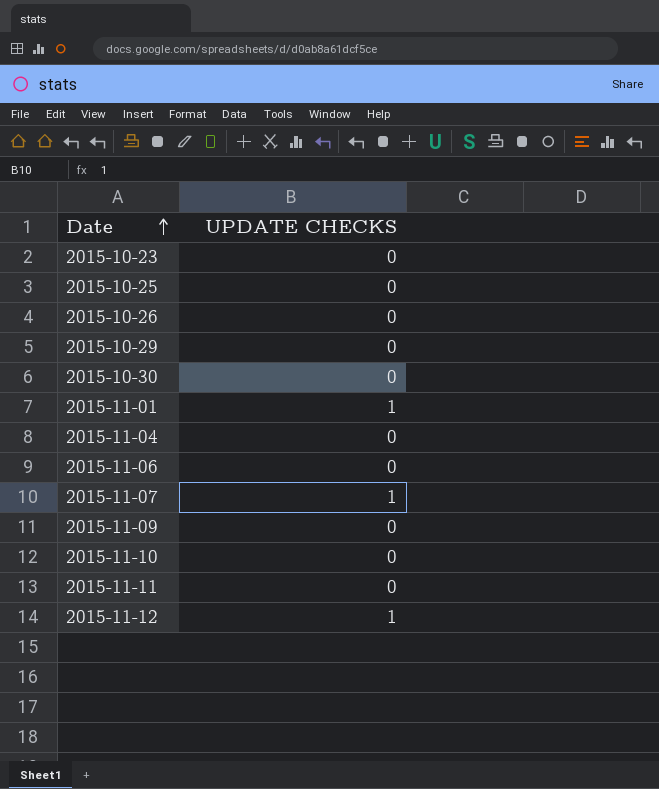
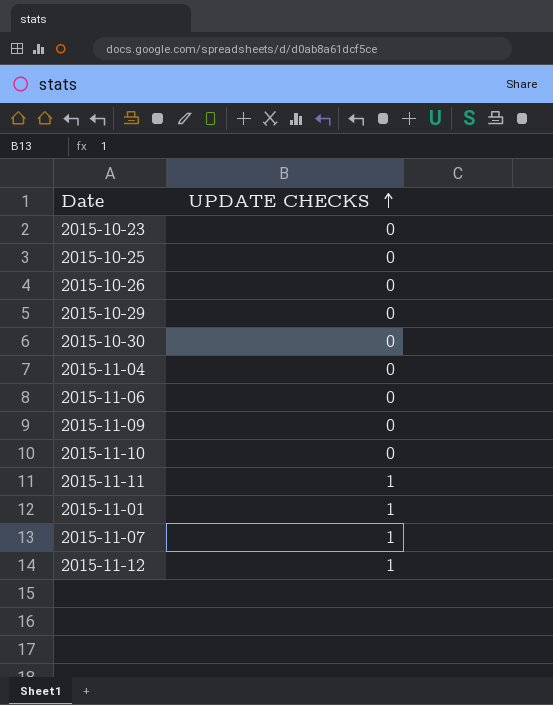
row order: Date ascending -> UPDATE CHECKS ascending
2015-11-11 | UPDATE CHECKS: 0 -> 1

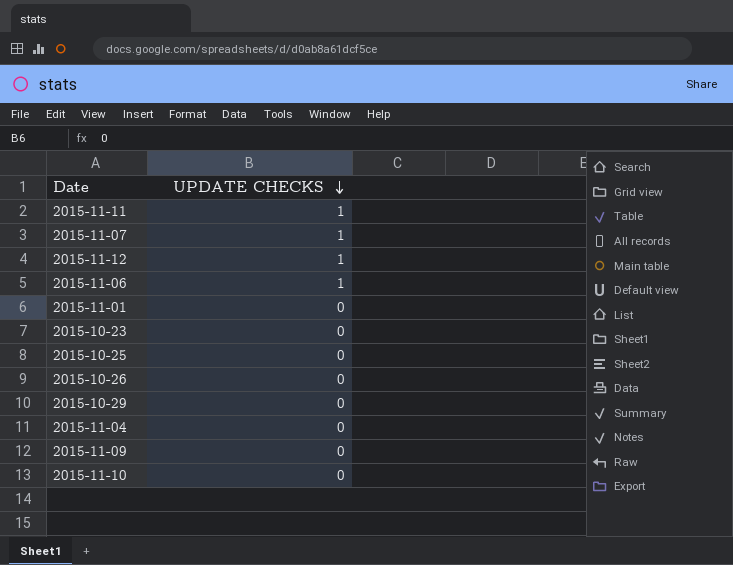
row order: UPDATE CHECKS ascending -> UPDATE CHECKS descending
row 2015-10-30: 0 -> none
2015-11-06 | UPDATE CHECKS: 0 -> 1
2015-11-01 | UPDATE CHECKS: 1 -> 0

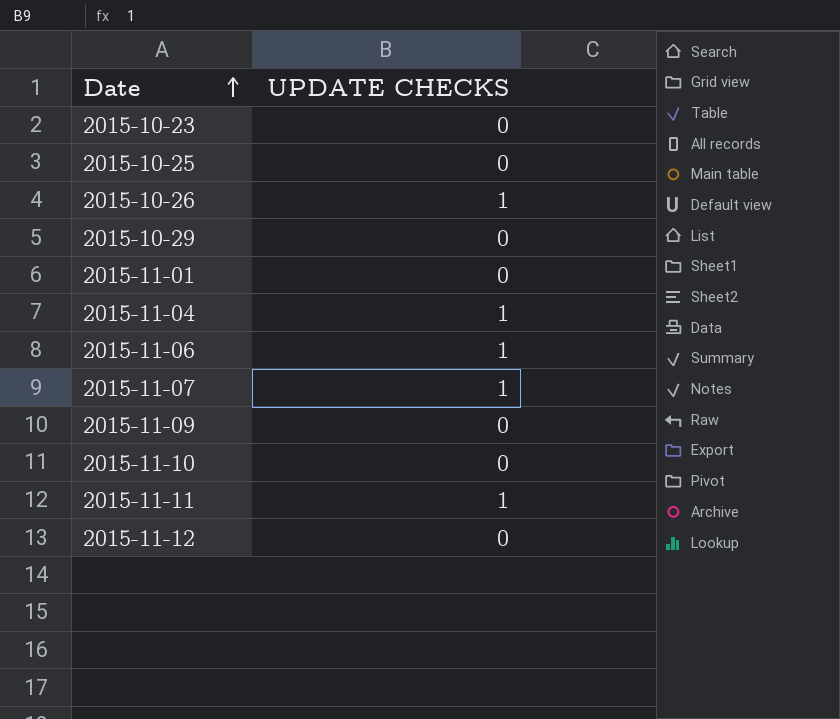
row order: UPDATE CHECKS descending -> Date ascending
2015-10-26 | UPDATE CHECKS: 0 -> 1
2015-11-04 | UPDATE CHECKS: 0 -> 1
2015-11-12 | UPDATE CHECKS: 1 -> 0

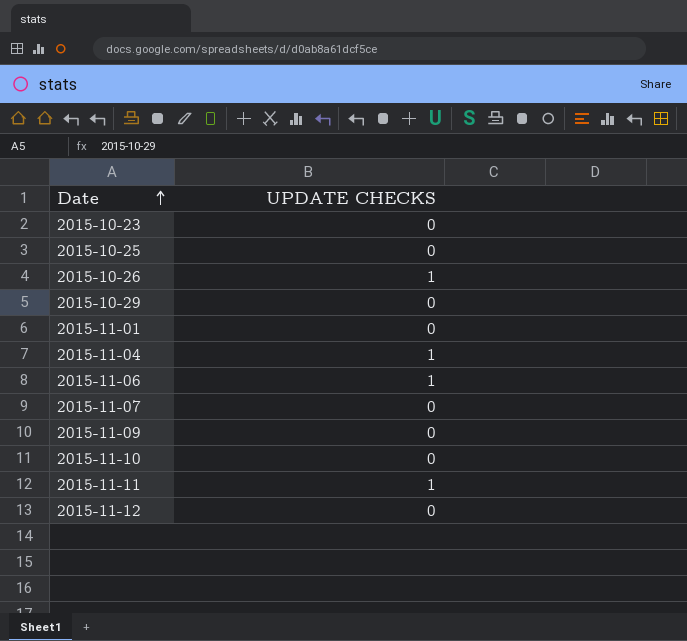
2015-11-07 | UPDATE CHECKS: 1 -> 0

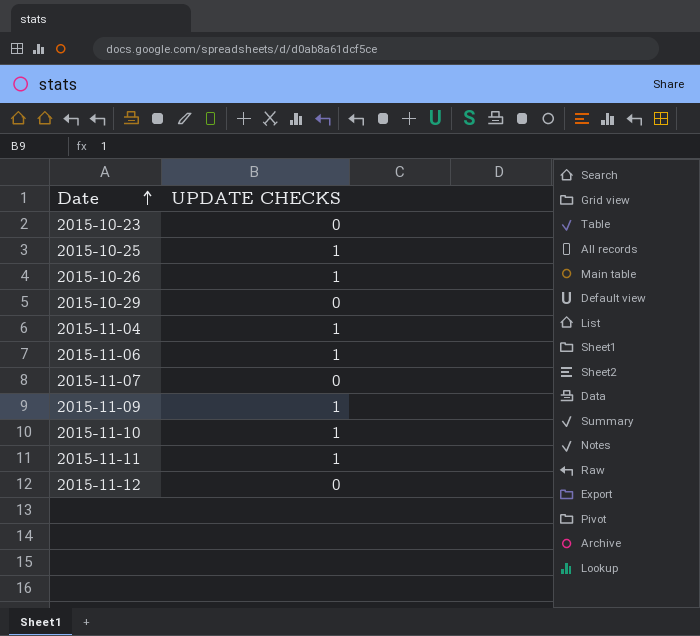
row 2015-11-01: 0 -> none
2015-10-25 | UPDATE CHECKS: 0 -> 1
2015-11-09 | UPDATE CHECKS: 0 -> 1
2015-11-10 | UPDATE CHECKS: 0 -> 1

